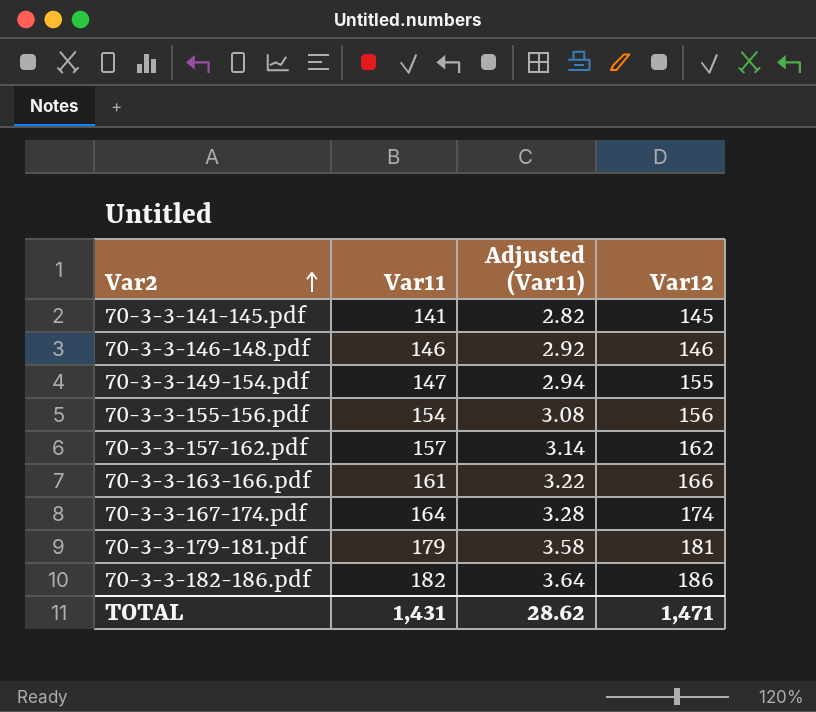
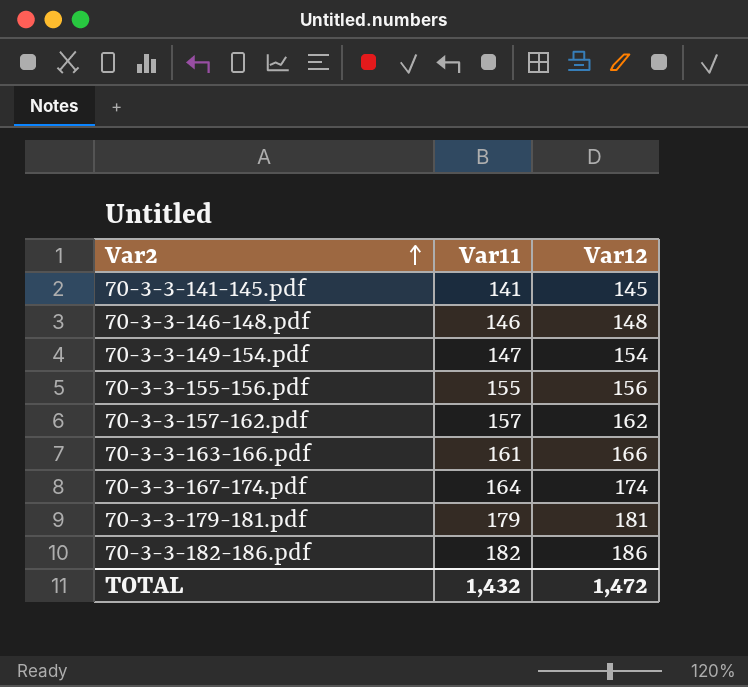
column Adjusted (Var11) | formula: [Var11] * 0.02 -> none
70-3-3-146-148.pdf | Var12: 146 -> 148
70-3-3-149-154.pdf | Var12: 155 -> 154
70-3-3-155-156.pdf | Var11: 154 -> 155
TOTAL | Var11: 1,431 -> 1,432
TOTAL | Var12: 1,471 -> 1,472

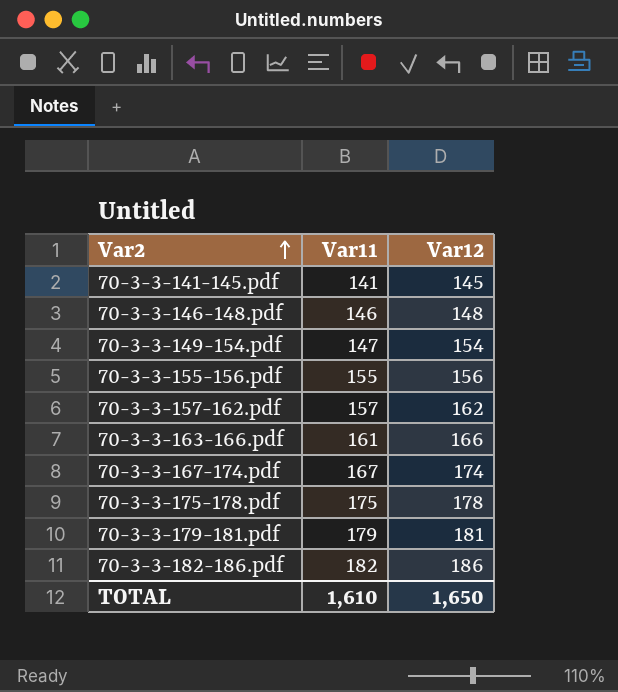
70-3-3-167-174.pdf | Var11: 164 -> 167
row 70-3-3-175-178.pdf: none -> 175 | 178
TOTAL | Var11: 1,432 -> 1,610
TOTAL | Var12: 1,472 -> 1,650

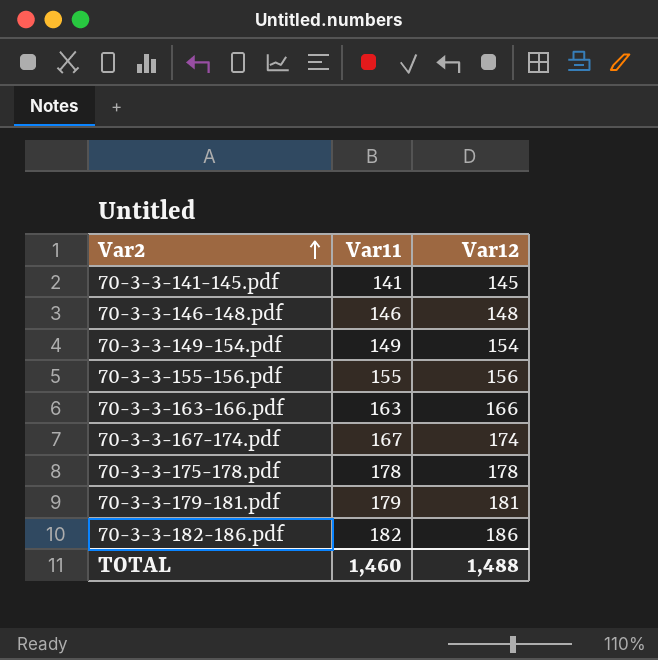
row 70-3-3-157-162.pdf: 157 | 162 -> none
70-3-3-149-154.pdf | Var11: 147 -> 149
70-3-3-163-166.pdf | Var11: 161 -> 163
70-3-3-175-178.pdf | Var11: 175 -> 178
TOTAL | Var11: 1,610 -> 1,460
TOTAL | Var12: 1,650 -> 1,488

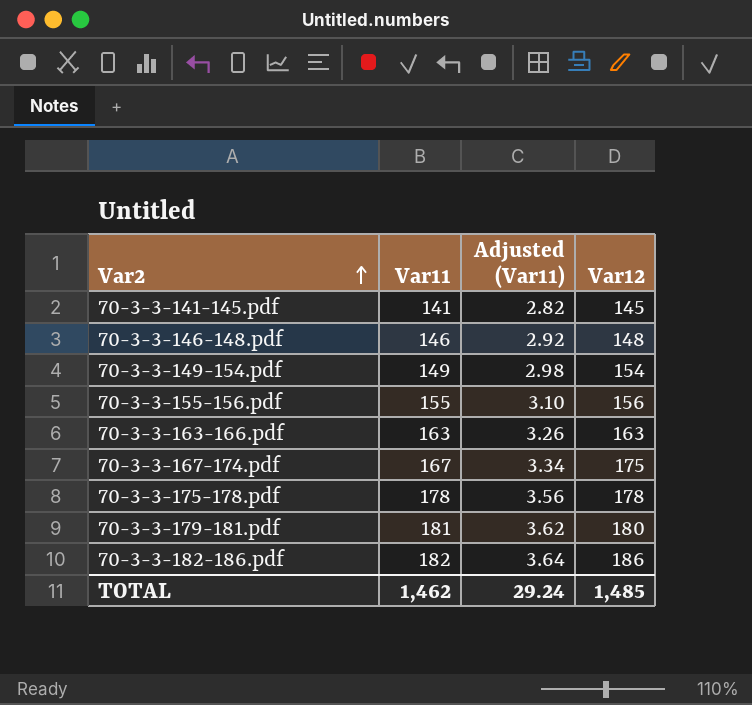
column Adjusted (Var11) | formula: none -> [Var11] * 0.02
70-3-3-163-166.pdf | Var12: 166 -> 163
70-3-3-167-174.pdf | Var12: 174 -> 175
70-3-3-179-181.pdf | Var11: 179 -> 181
70-3-3-179-181.pdf | Var12: 181 -> 180
TOTAL | Var11: 1,460 -> 1,462
TOTAL | Var12: 1,488 -> 1,485

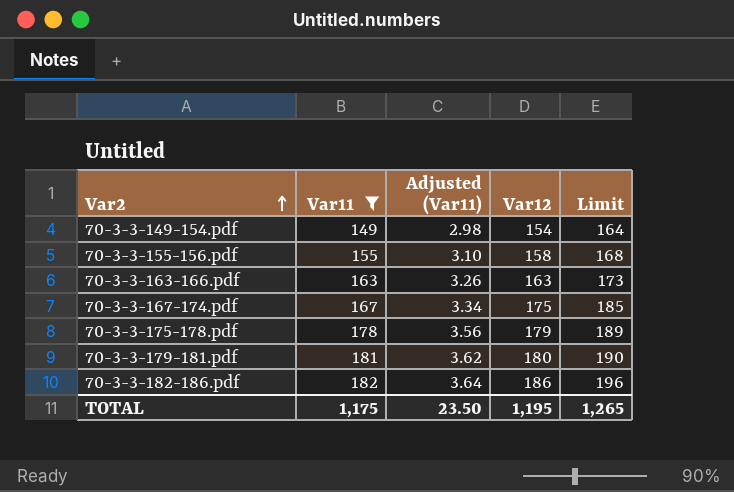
filter: none -> Var11 >= 149
column Limit | formula: none -> [Var12] + 10
70-3-3-155-156.pdf | Var12: 156 -> 158
70-3-3-175-178.pdf | Var12: 178 -> 179
TOTAL | Var11: 1,462 -> 1,175
TOTAL | Adjusted (Var11): 29.24 -> 23.50
TOTAL | Var12: 1,485 -> 1,195

